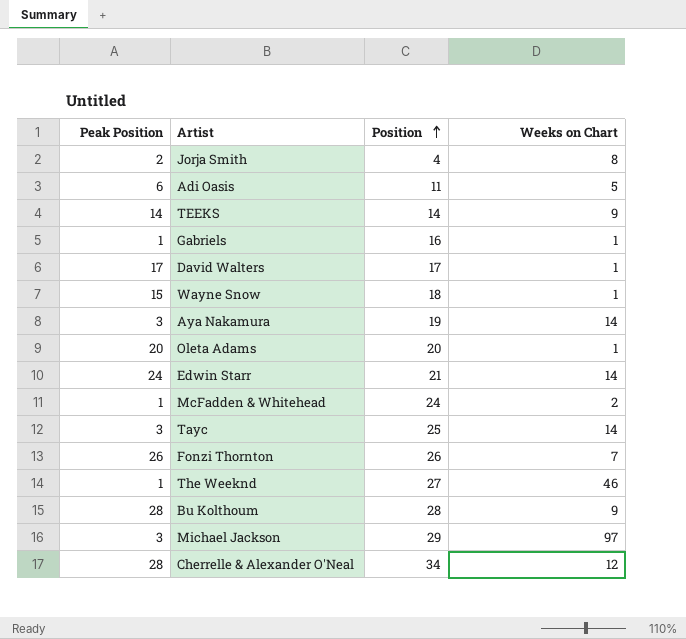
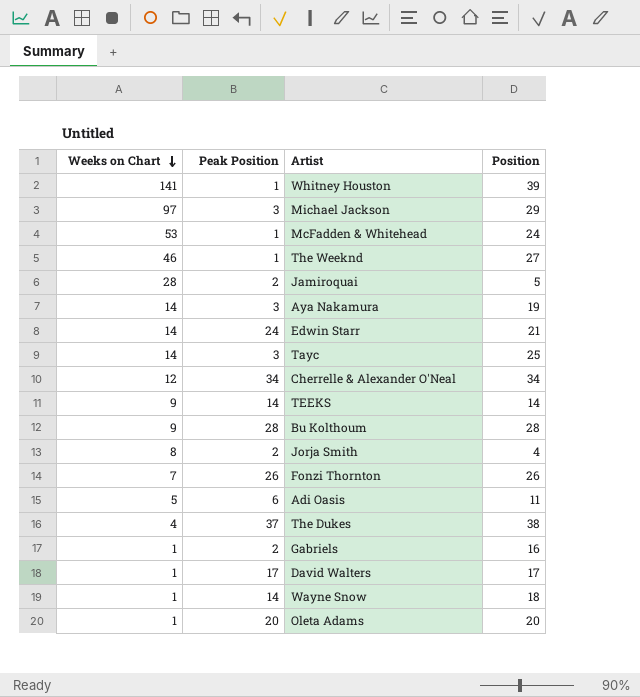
row order: Position ascending -> Weeks on Chart descending
column Weeks on Chart | position: 4 -> 1
row Whitney Houston: none -> 141 | 1 | 39
McFadden & Whitehead | Weeks on Chart: 2 -> 53
row Jamiroquai: none -> 28 | 2 | 5
Cherrelle & Alexander O'Neal | Peak Position: 28 -> 34
row The Dukes: none -> 4 | 37 | 38
Gabriels | Peak Position: 1 -> 2
Wayne Snow | Peak Position: 15 -> 14

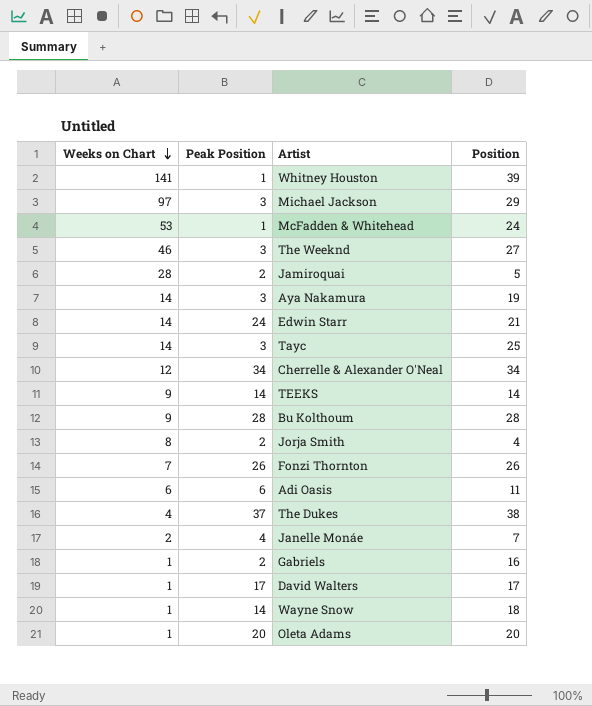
The Weeknd | Peak Position: 1 -> 3
Adi Oasis | Weeks on Chart: 5 -> 6
row Janelle Monáe: none -> 2 | 4 | 7

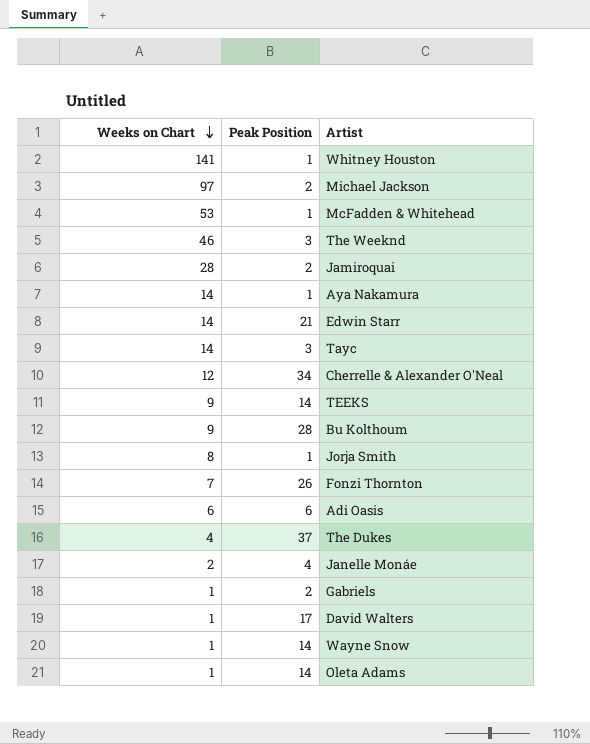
column Position | position: 4 -> none
Michael Jackson | Peak Position: 3 -> 2
Aya Nakamura | Peak Position: 3 -> 1
Edwin Starr | Peak Position: 24 -> 21
Jorja Smith | Peak Position: 2 -> 1
Oleta Adams | Peak Position: 20 -> 14

